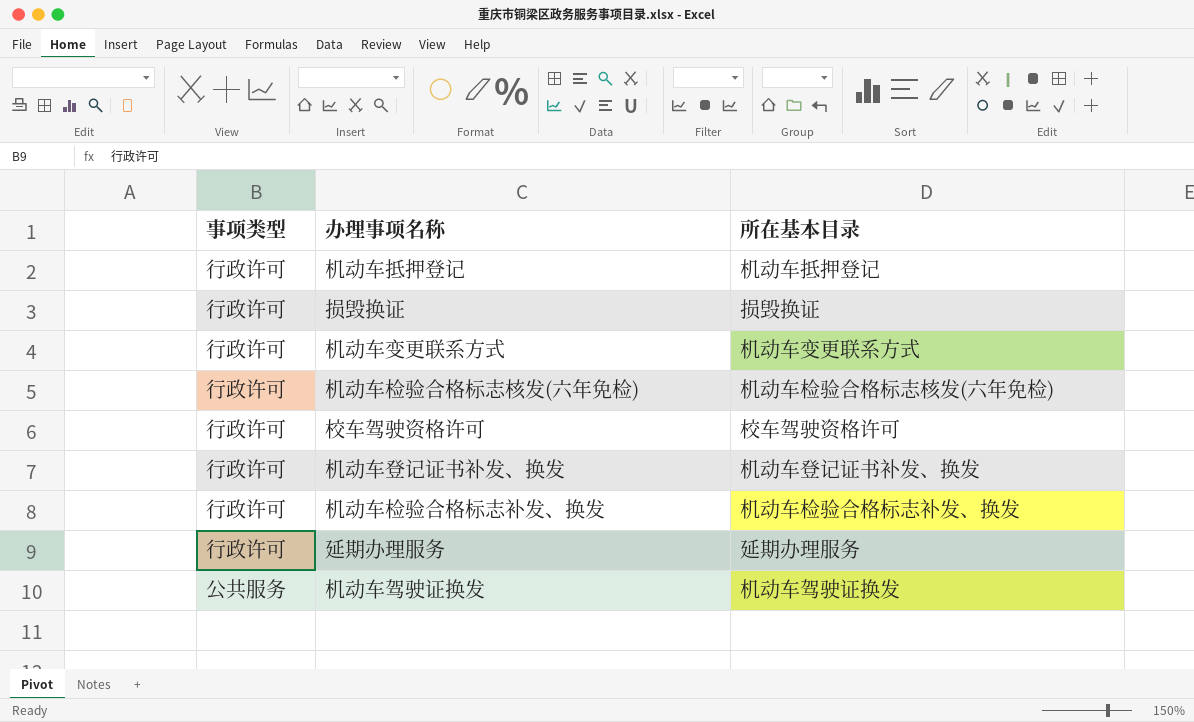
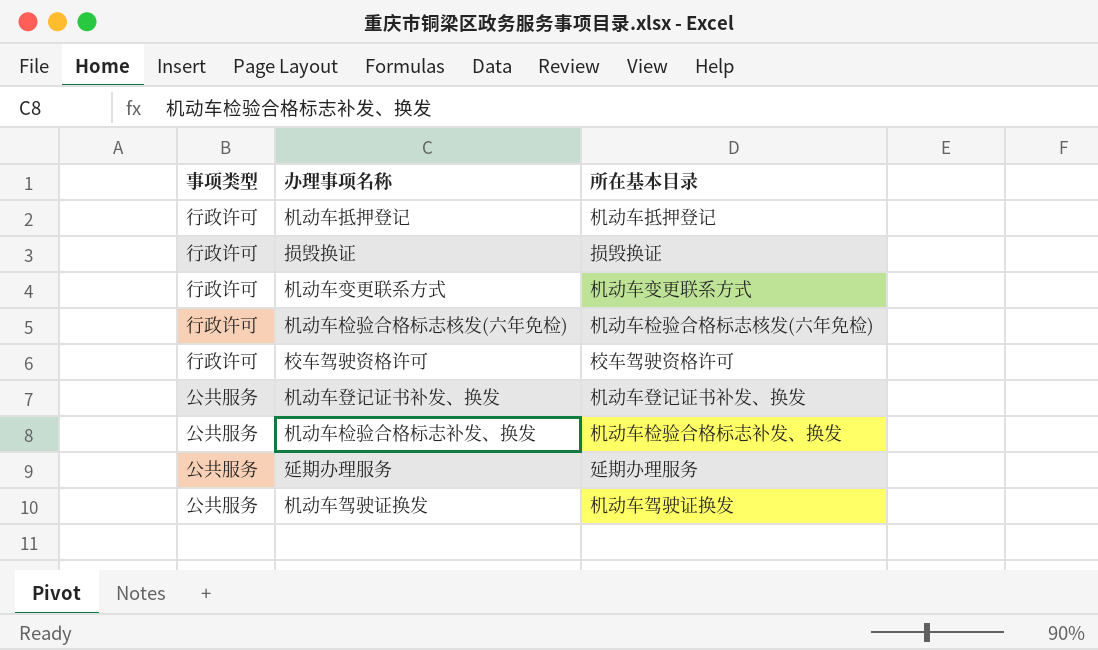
机动车登记证书补发、换发 | 事项类型: 行政许可 -> 公共服务
机动车检验合格标志补发、换发 | 事项类型: 行政许可 -> 公共服务
延期办理服务 | 事项类型: 行政许可 -> 公共服务

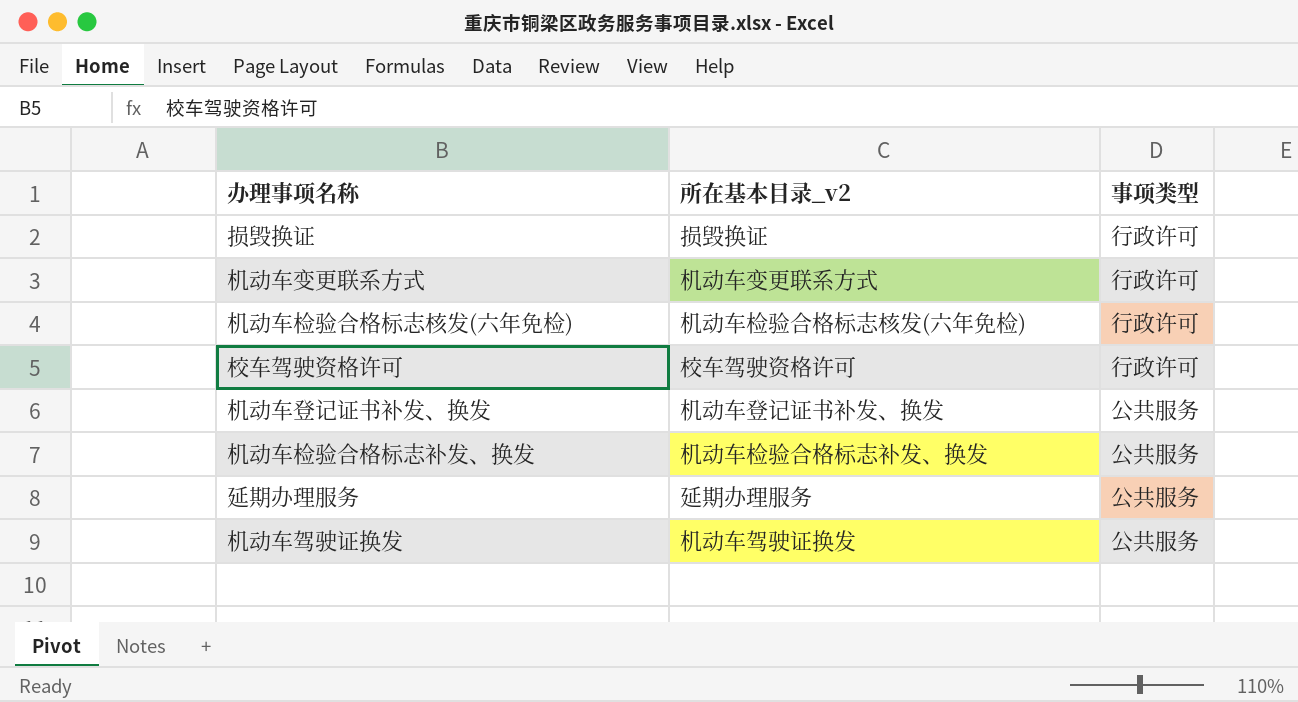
column name: 所在基本目录 -> 所在基本目录_v2
column 事项类型 | position: 1 -> 3
row 机动车抵押登记: 行政许可 | 机动车抵押登记 -> none

